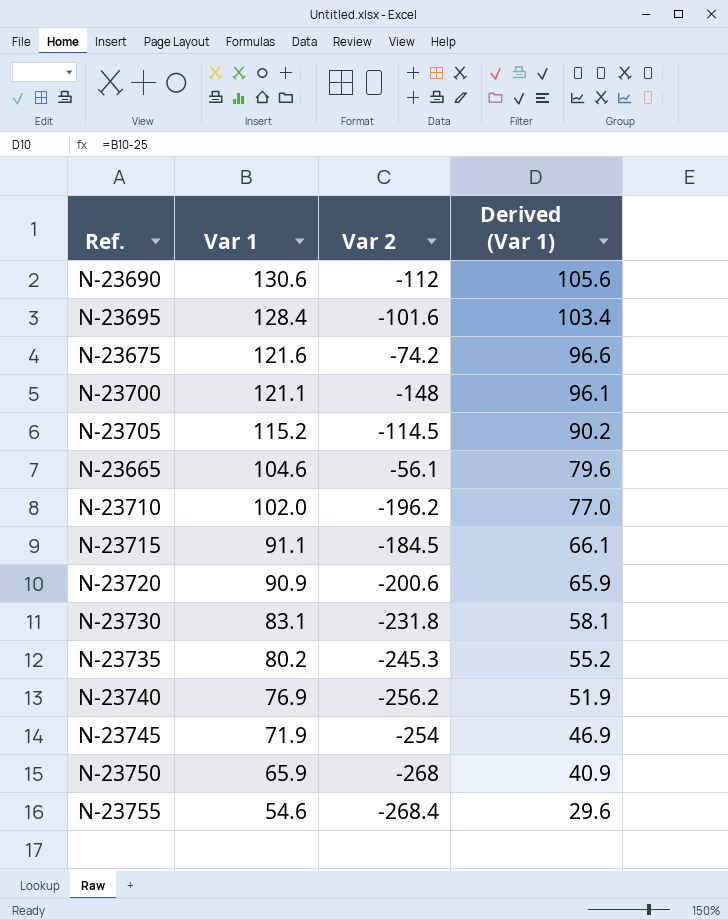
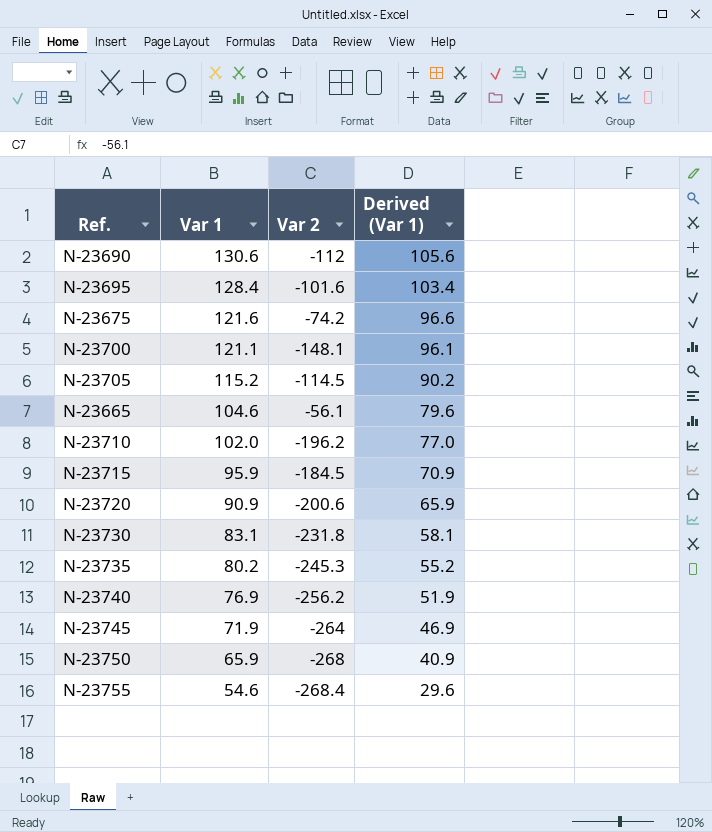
N-23700 | Var 2: -148 -> -148.1
N-23715 | Var 1: 91.1 -> 95.9
N-23715 | Derived (Var 1): 66.1 -> 70.9
N-23745 | Var 2: -254 -> -264

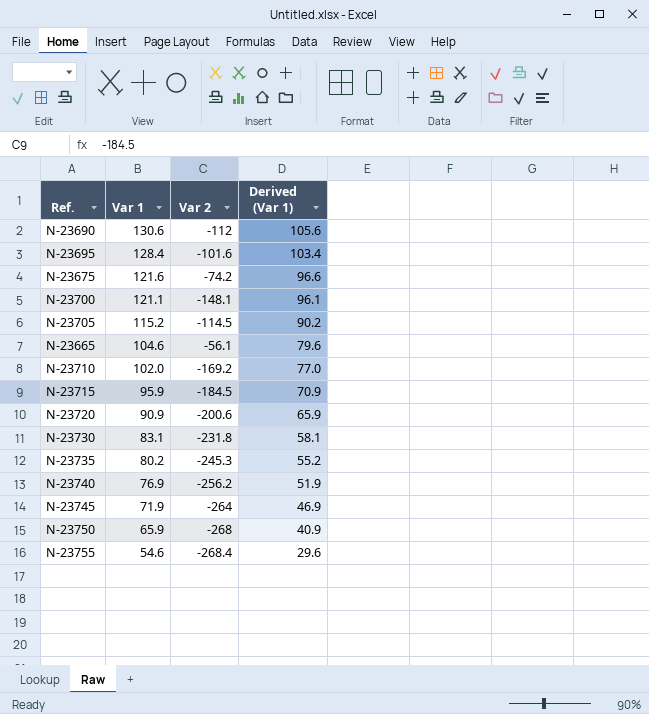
N-23710 | Var 2: -196.2 -> -169.2

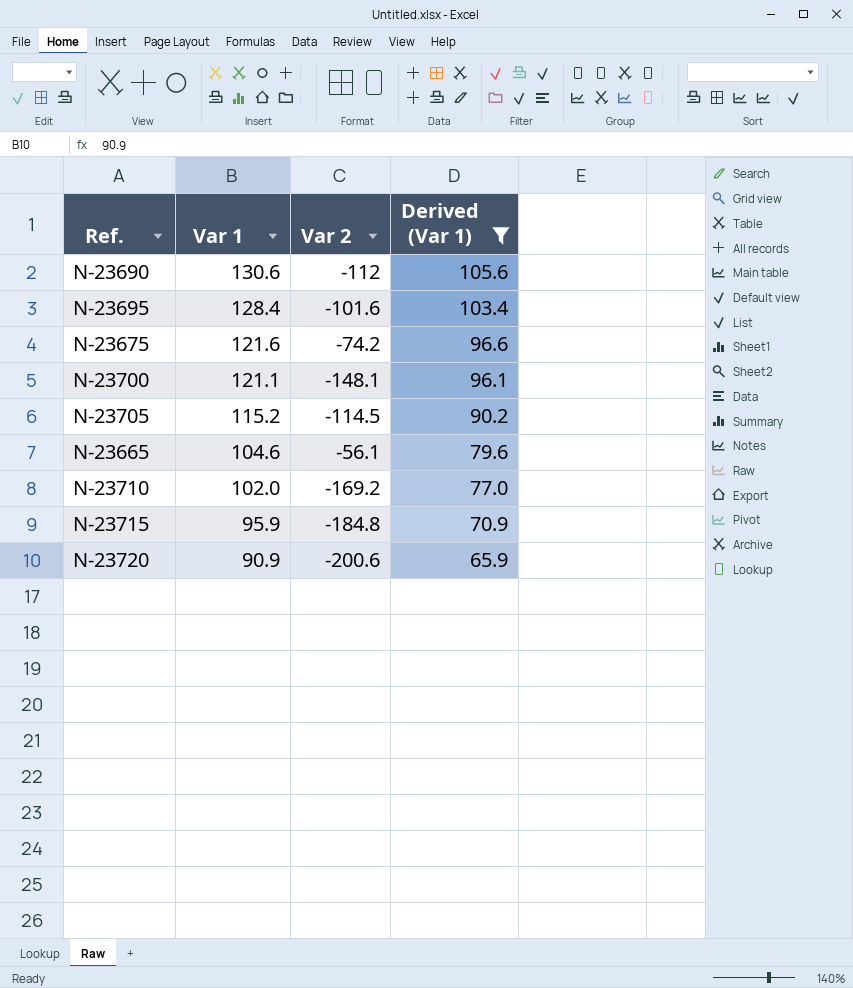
filter: none -> Derived (Var 1) >= 65.9
N-23715 | Var 2: -184.5 -> -184.8

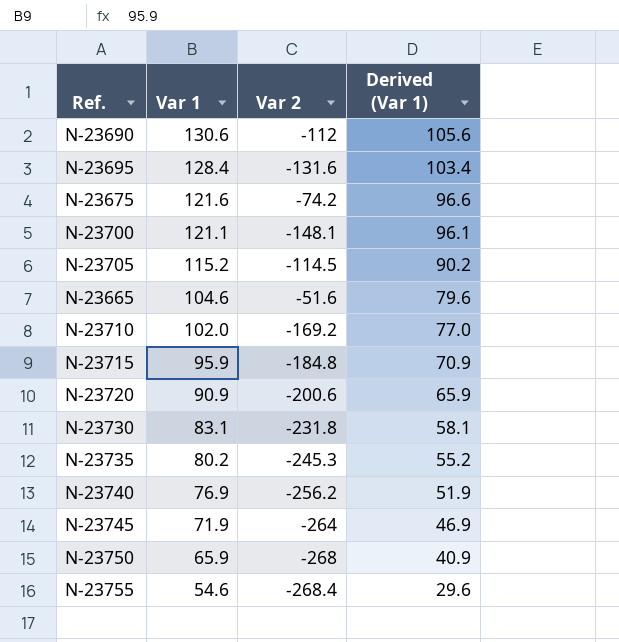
filter: Derived (Var 1) >= 65.9 -> none
N-23695 | Var 2: -101.6 -> -131.6
N-23665 | Var 2: -56.1 -> -51.6

